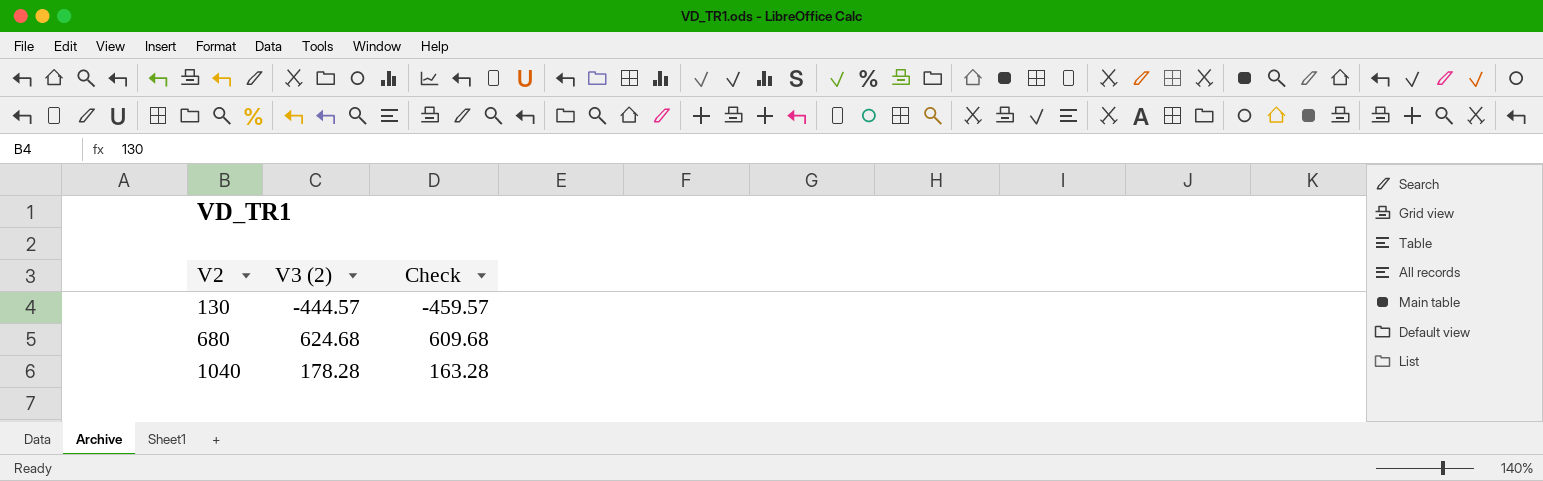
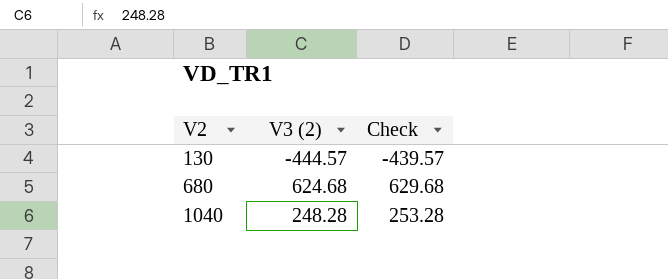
column Check | formula: [V3 (2)] - 15 -> [V3 (2)] + 5
1040 | V3 (2): 178.28 -> 248.28

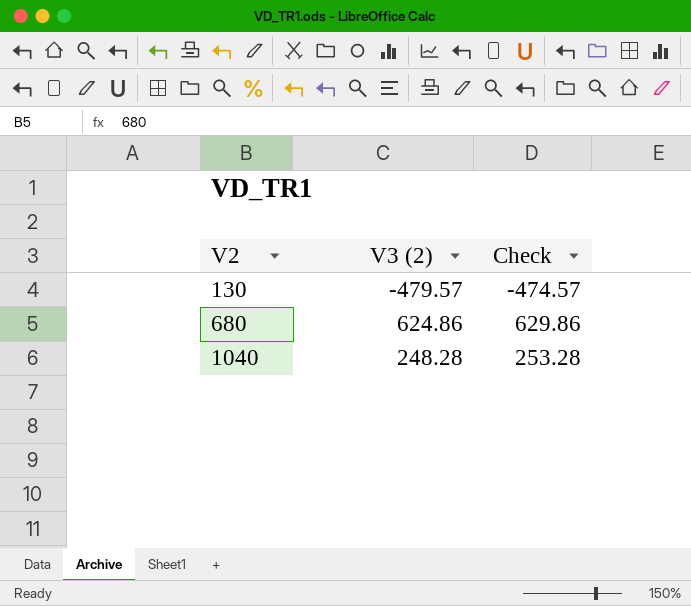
130 | V3 (2): -444.57 -> -479.57
130 | Check: -439.57 -> -474.57
680 | V3 (2): 624.68 -> 624.86
680 | Check: 629.68 -> 629.86

